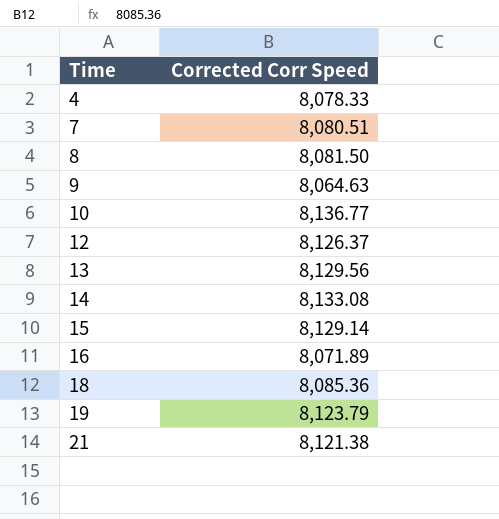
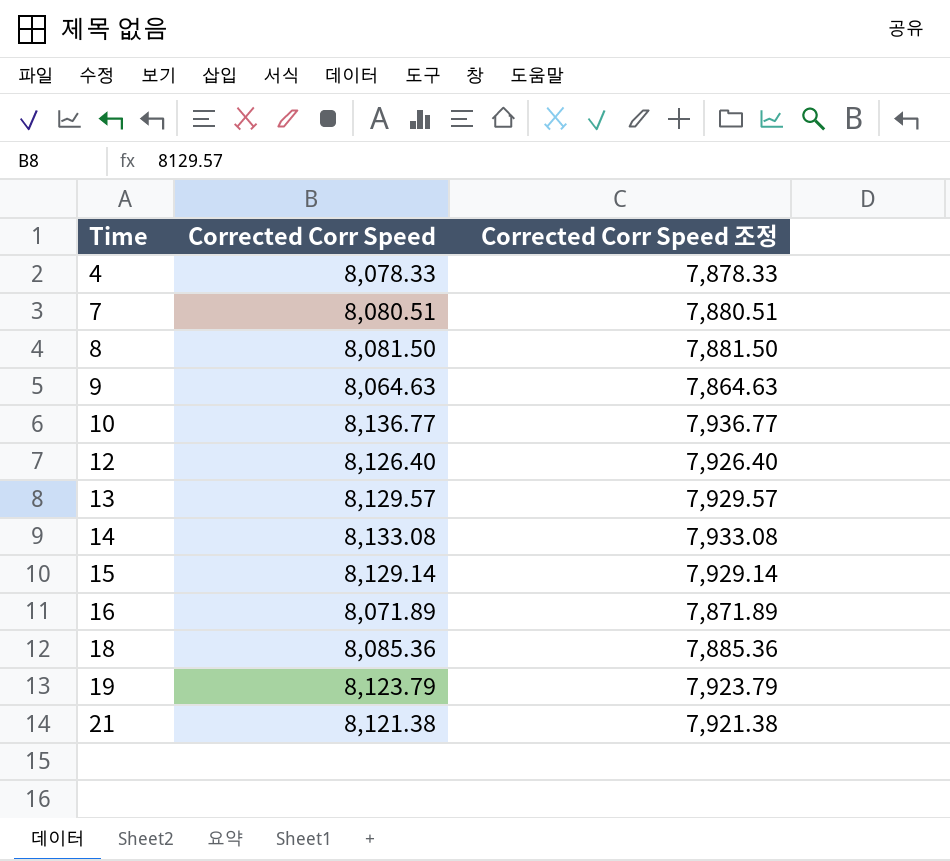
column Corrected Corr Speed 조정 | formula: none -> [Corrected Corr Speed] - 200
12 | Corrected Corr Speed: 8,126.37 -> 8,126.40
13 | Corrected Corr Speed: 8,129.56 -> 8,129.57

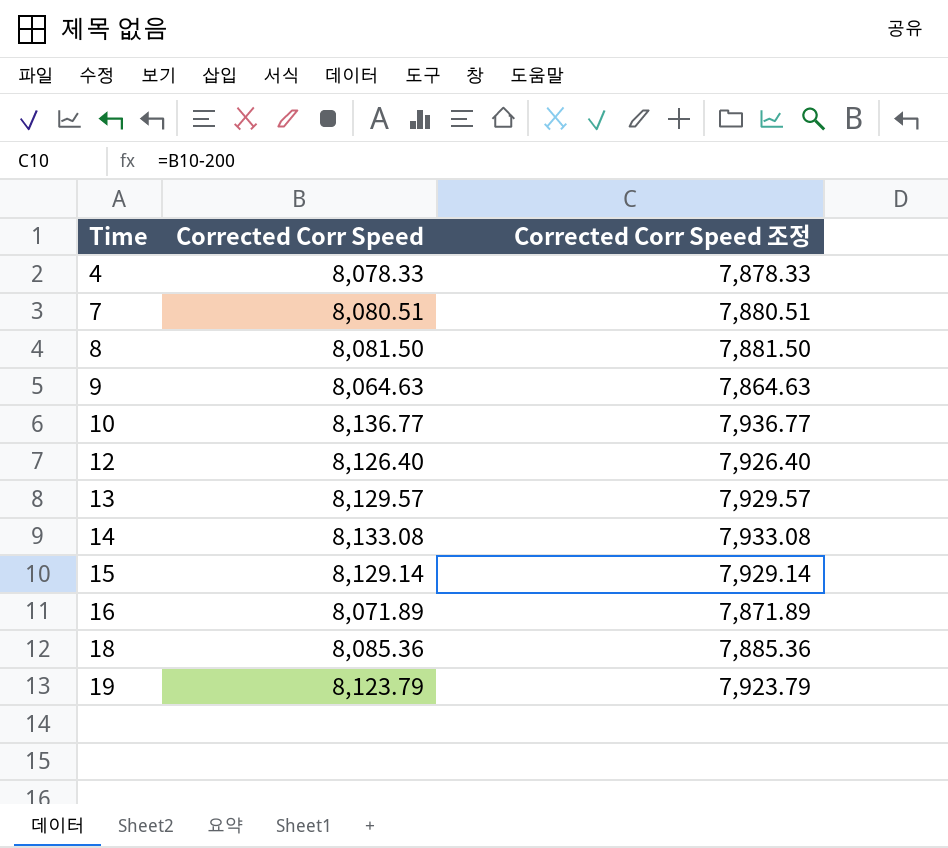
row 21: 8,121.38 | 7,921.38 -> none

